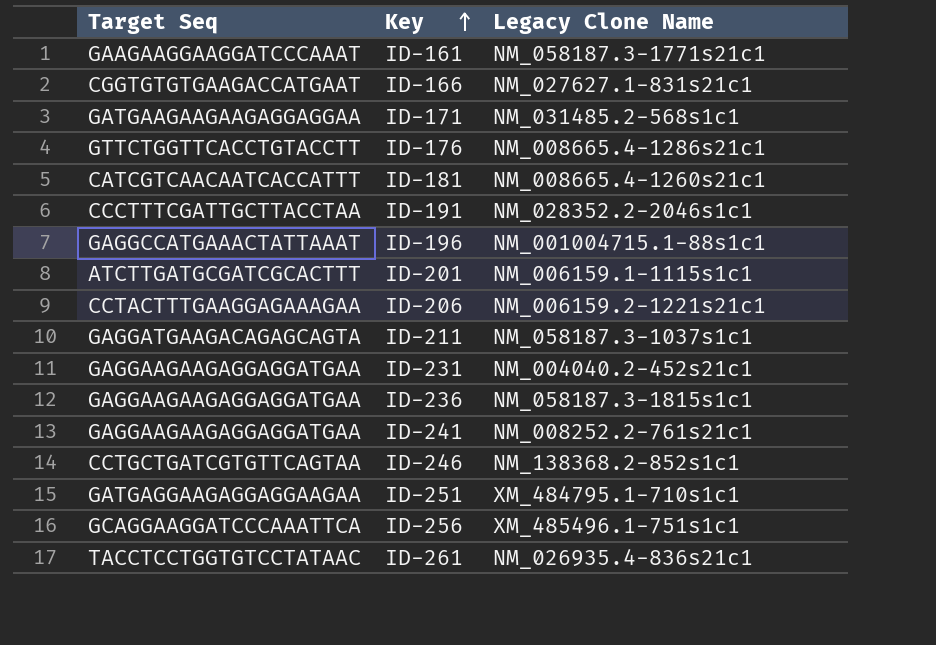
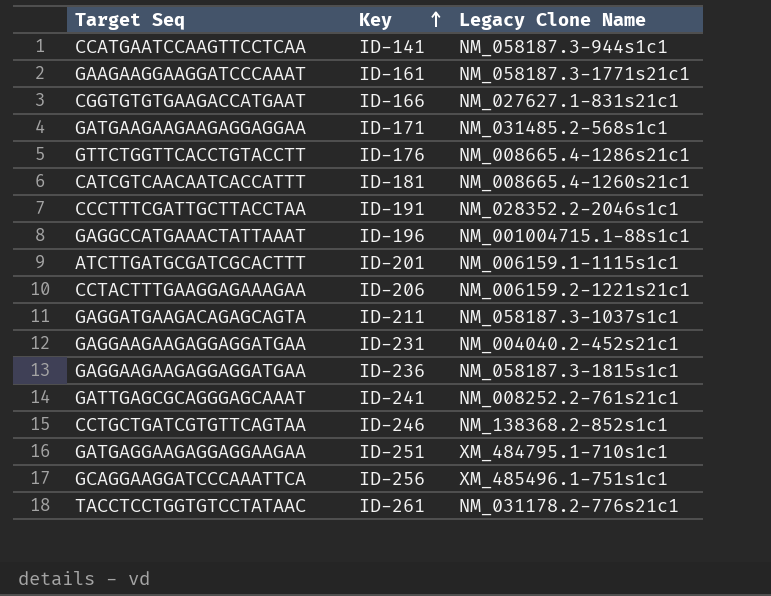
row ID-141: none -> CCATGAATCCAAGTTCCTCAA | NM_058187.3-944s1c1
ID-241 | Target Seq: GAGGAAGAAGAGGAGGATGAA -> GATTGAGCGCAGGGAGCAAAT
ID-261 | Legacy Clone Name: NM_026935.4-836s21c1 -> NM_031178.2-776s21c1

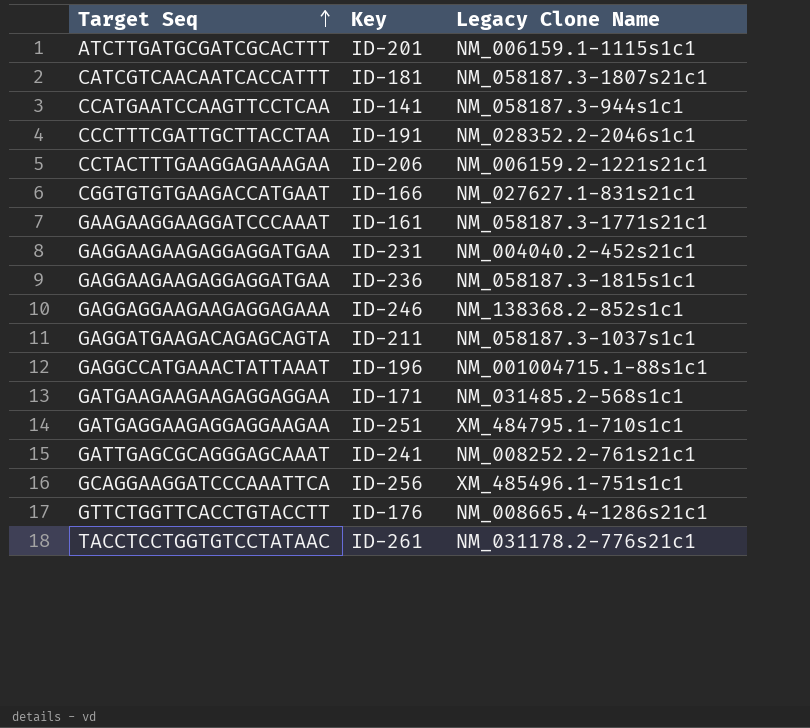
row order: Key ascending -> Target Seq ascending
ID-181 | Legacy Clone Name: NM_008665.4-1260s21c1 -> NM_058187.3-1807s21c1
ID-246 | Target Seq: CCTGCTGATCGTGTTCAGTAA -> GAGGAGGAAGAAGAGGAGAAA

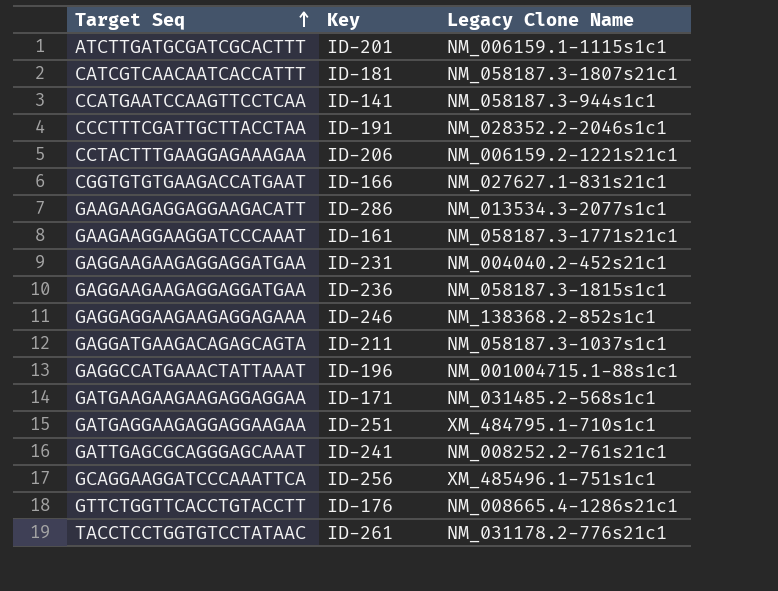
row ID-286: none -> GAAGAAGAGGAGGAAGACATT | NM_013534.3-2077s1c1

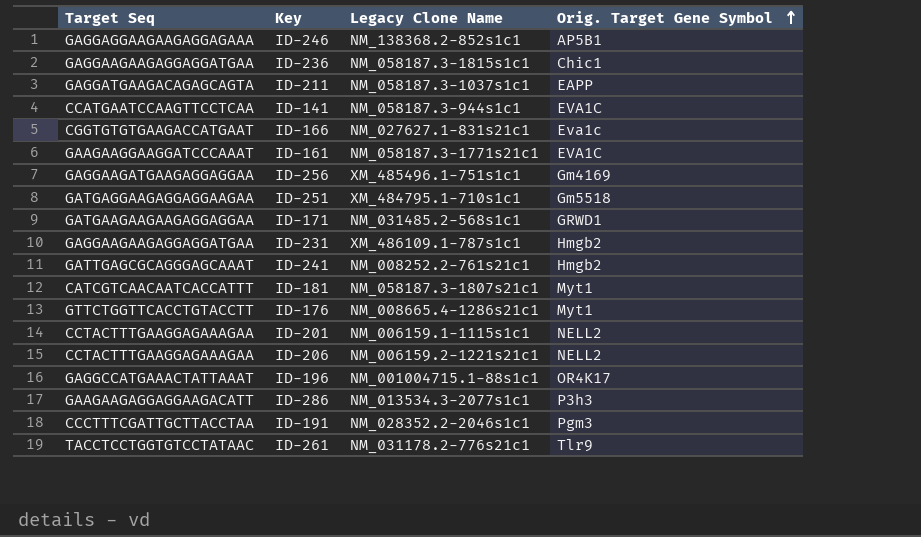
row order: Target Seq ascending -> Orig. Target Gene Symbol ascending
column Orig. Target Gene Symbol | position: none -> 4
ID-256 | Target Seq: GCAGGAAGGATCCCAAATTCA -> GAGGAAGATGAAGAGGAGGAA
ID-231 | Legacy Clone Name: NM_004040.2-452s21c1 -> XM_486109.1-787s1c1
ID-201 | Target Seq: ATCTTGATGCGATCGCACTTT -> CCTACTTTGAAGGAGAAAGAA

